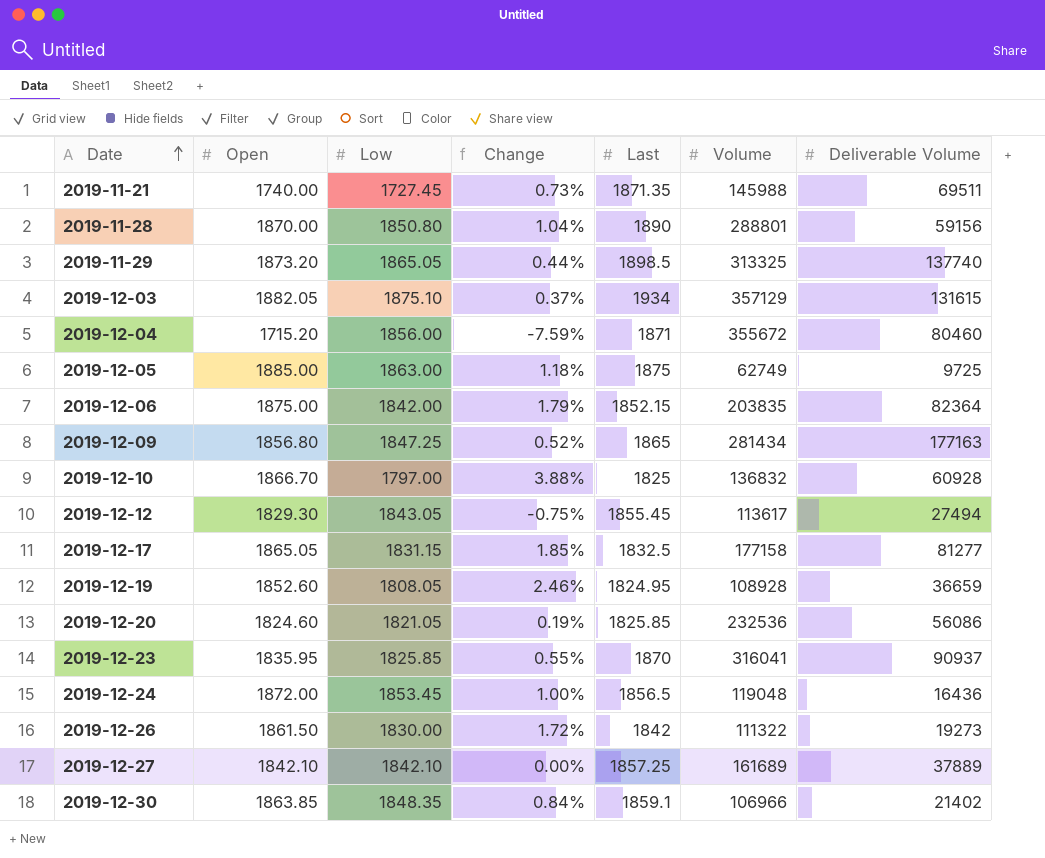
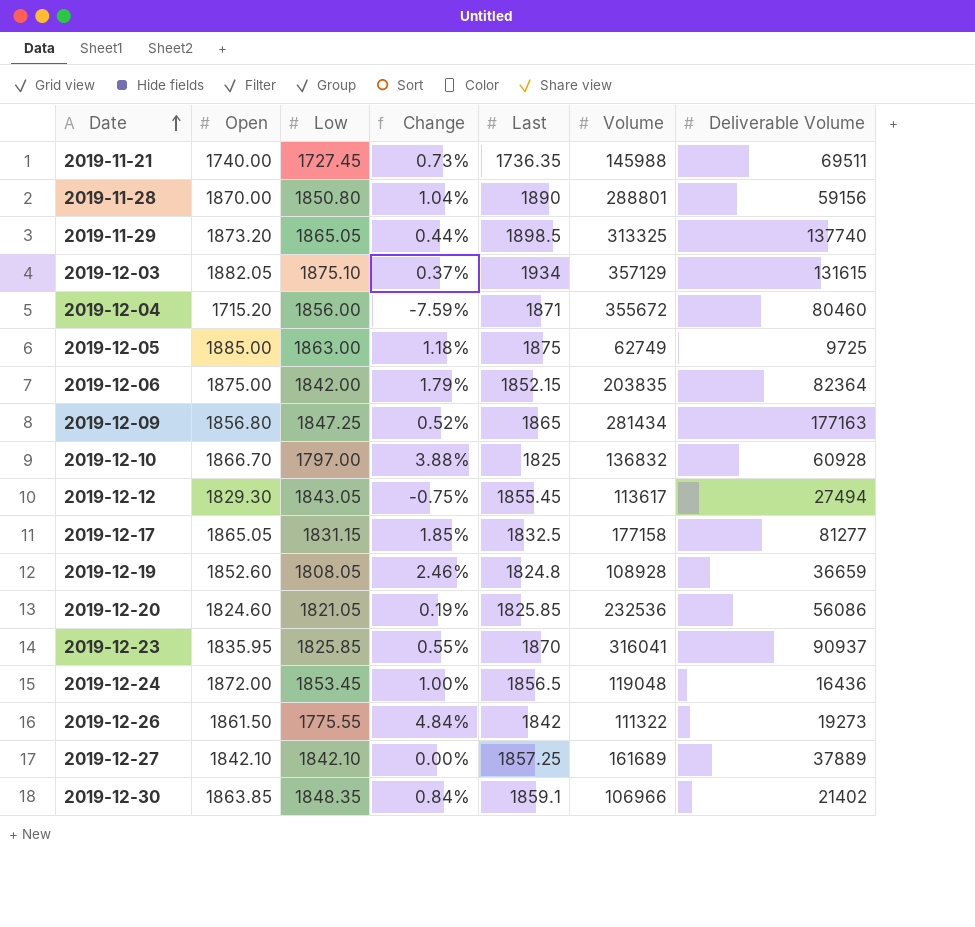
2019-11-21 | Last: 1871.35 -> 1736.35
2019-12-19 | Last: 1824.95 -> 1824.8
2019-12-26 | Low: 1830.00 -> 1775.55
2019-12-26 | Change: 1.72% -> 4.84%

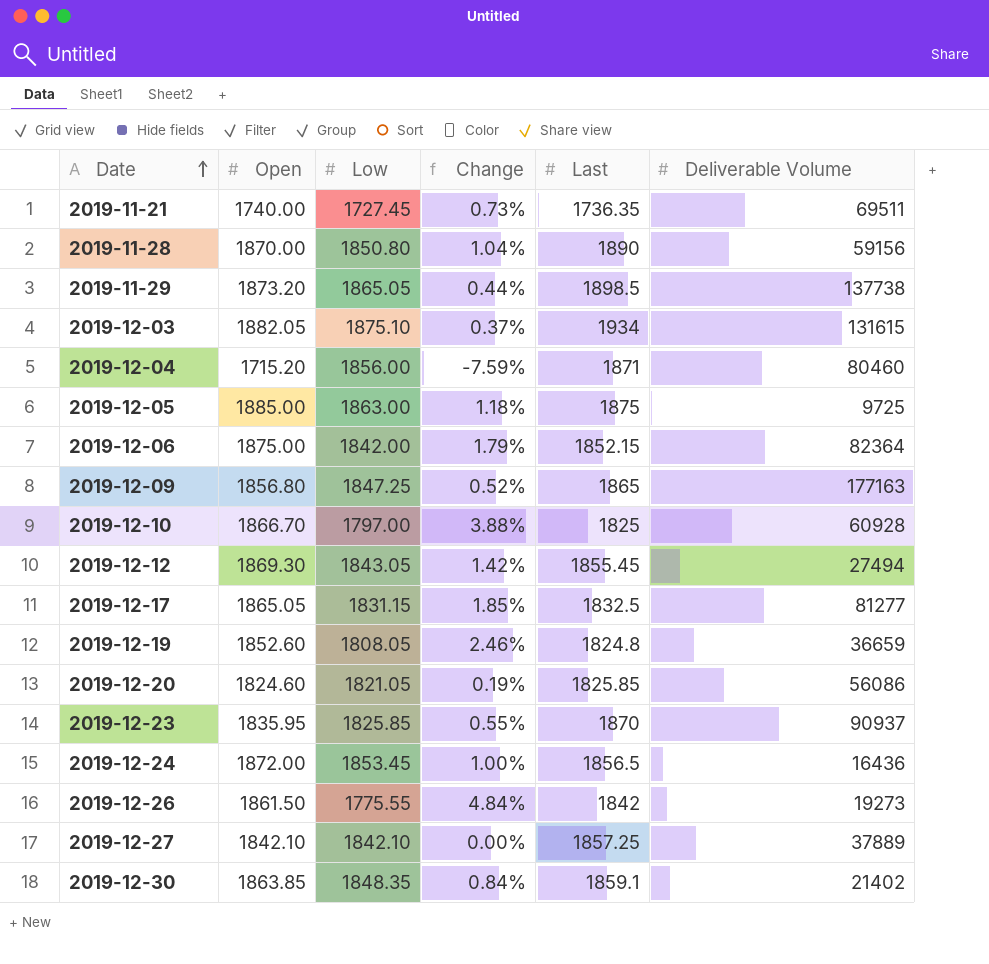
column Volume | position: 6 -> none
2019-11-29 | Deliverable Volume: 137740 -> 137738
2019-12-12 | Open: 1829.30 -> 1869.30
2019-12-12 | Change: -0.75% -> 1.42%

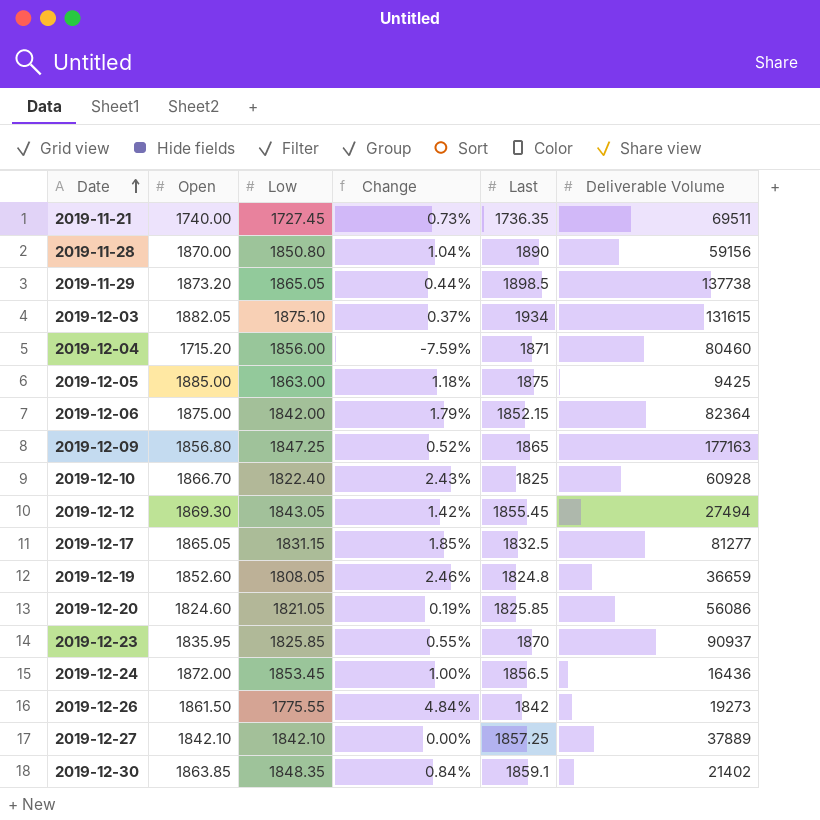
2019-12-05 | Deliverable Volume: 9725 -> 9425
2019-12-10 | Low: 1797.00 -> 1822.40
2019-12-10 | Change: 3.88% -> 2.43%

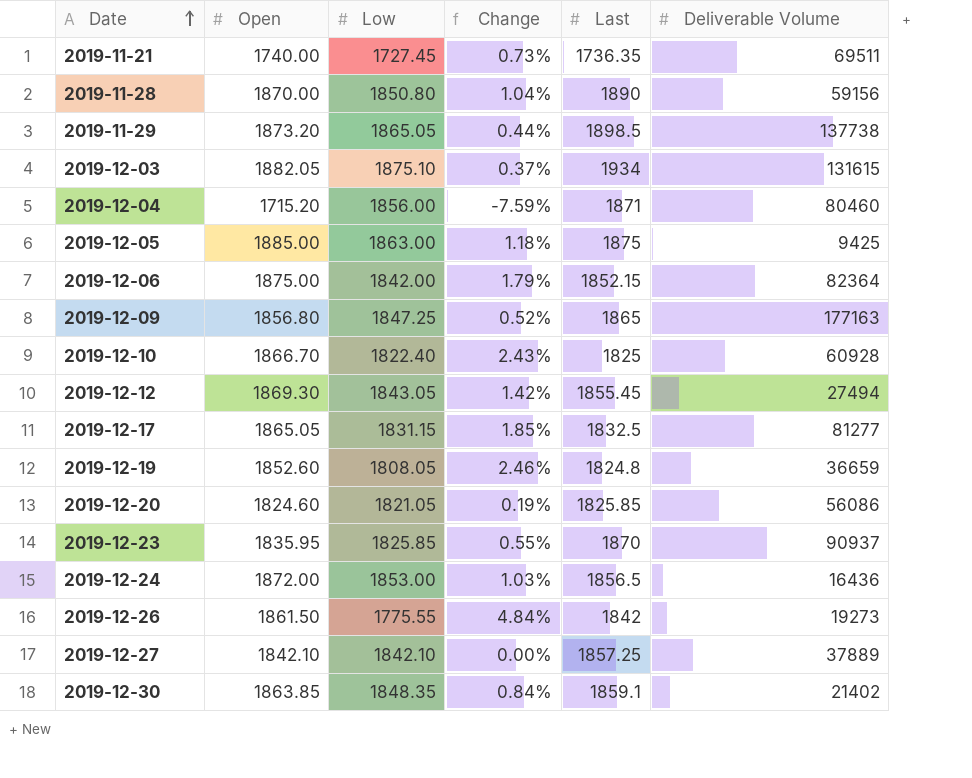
2019-12-24 | Low: 1853.45 -> 1853.00
2019-12-24 | Change: 1.00% -> 1.03%

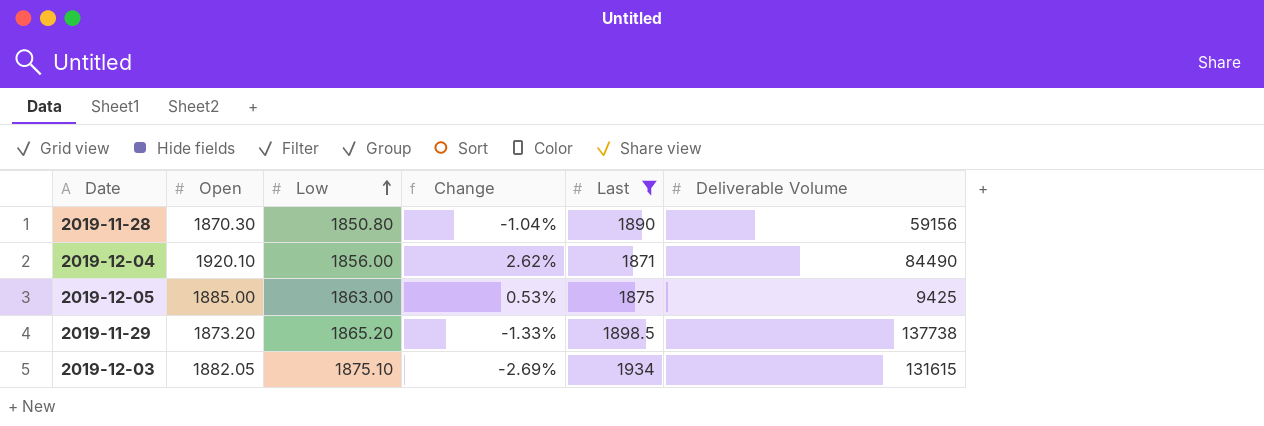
filter: none -> Last >= 1871
row order: Date ascending -> Low ascending
column Change | formula: ([Open] - [Low]) / [Low] -> ([Open] - [Last]) / [Last]
2019-11-28 | Open: 1870.00 -> 1870.30
2019-12-04 | Open: 1715.20 -> 1920.10
2019-12-04 | Deliverable Volume: 80460 -> 84490
2019-11-29 | Low: 1865.05 -> 1865.20

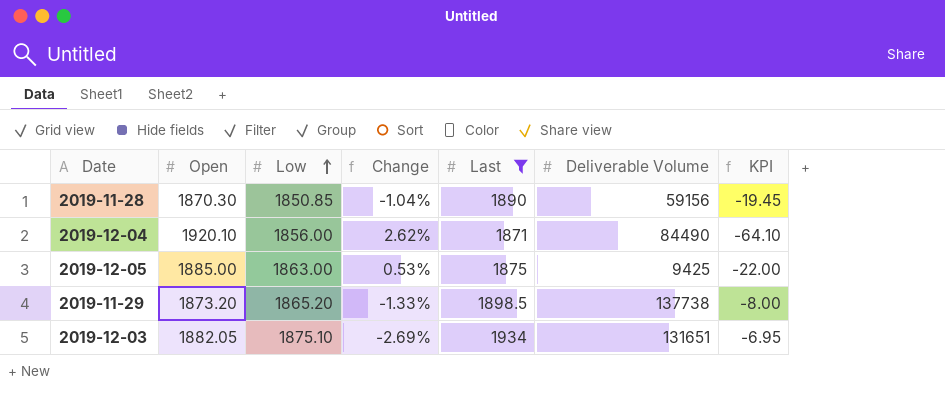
column KPI | formula: none -> [Low] - [Open]
2019-11-28 | Low: 1850.80 -> 1850.85
2019-12-03 | Deliverable Volume: 131615 -> 131651

